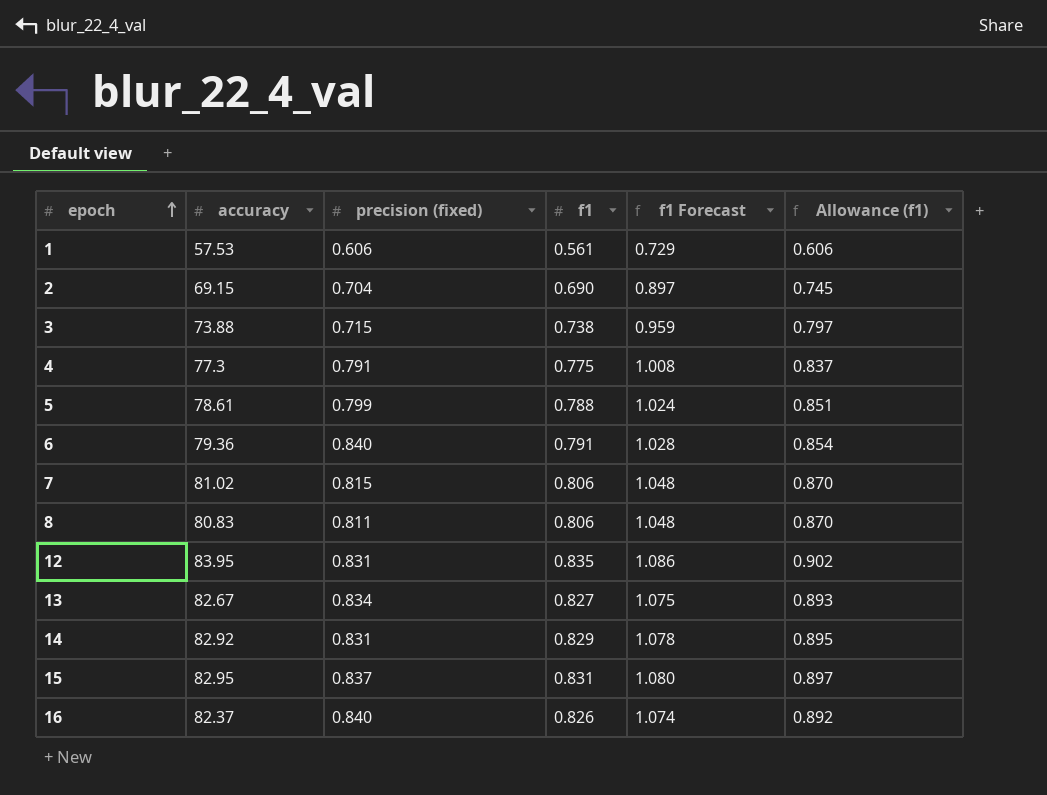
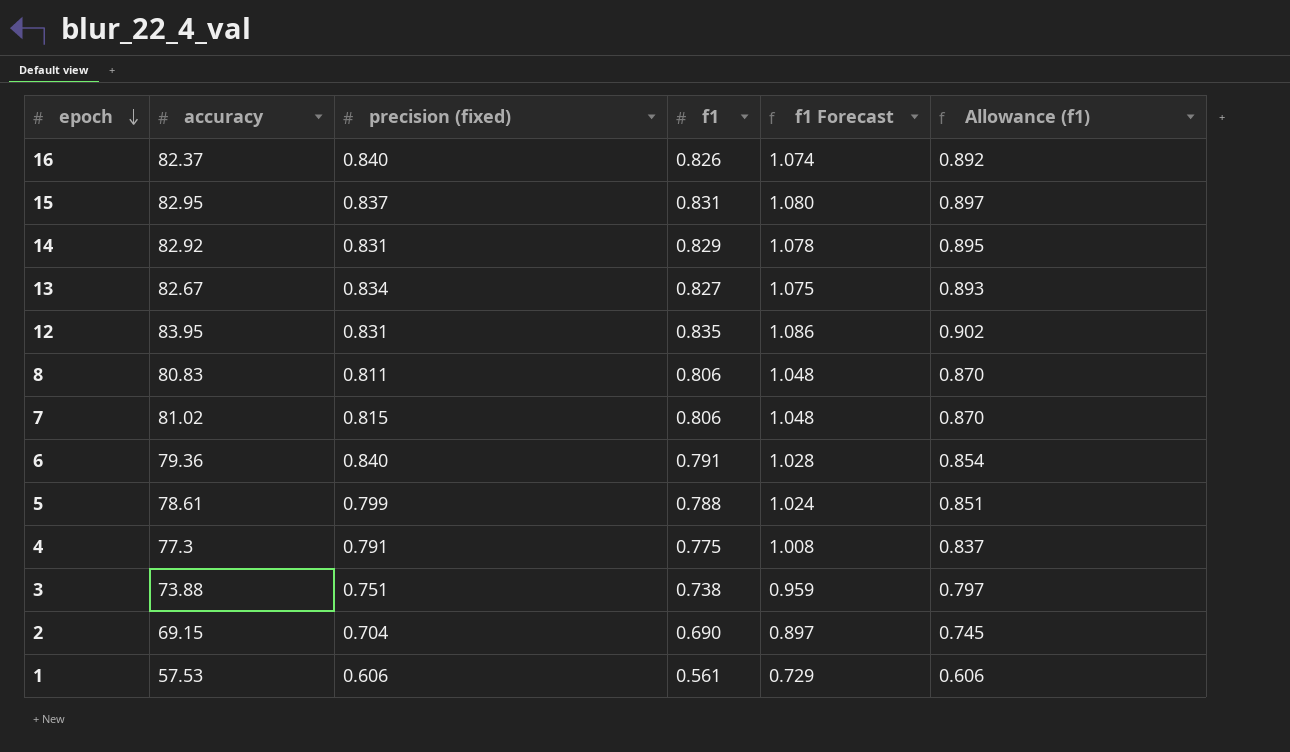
row order: epoch ascending -> epoch descending
3 | precision (fixed): 0.715 -> 0.751

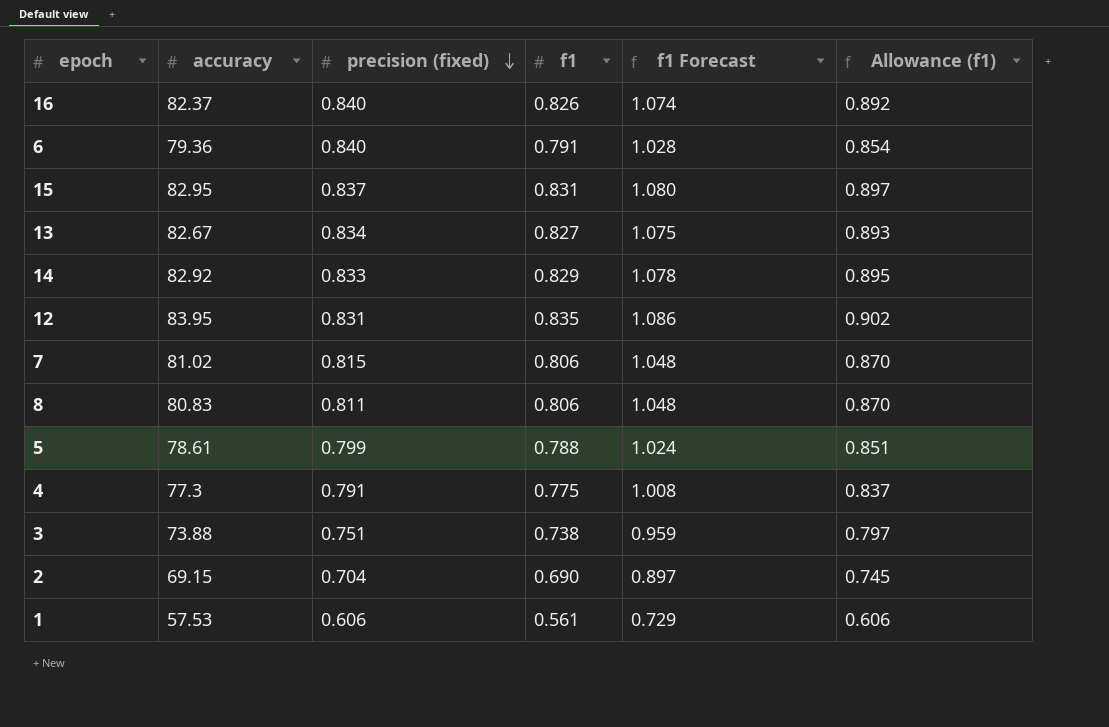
row order: epoch descending -> precision (fixed) descending
14 | precision (fixed): 0.831 -> 0.833

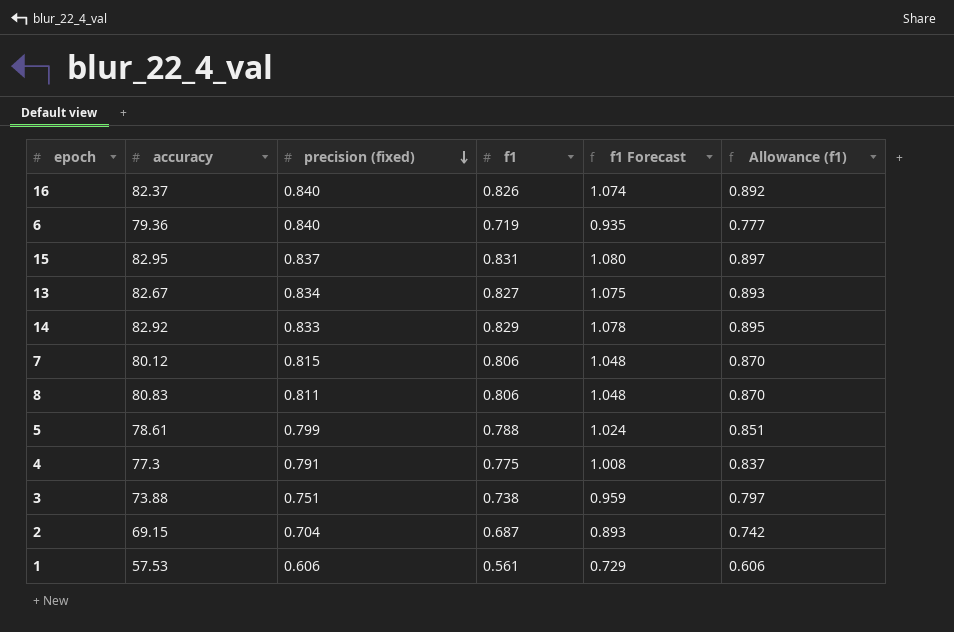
row 12: 83.95 | 0.831 | 0.835 | 1.086 | 0.902 -> none
6 | f1: 0.791 -> 0.719
6 | f1 Forecast: 1.028 -> 0.935
6 | Allowance (f1): 0.854 -> 0.777
7 | accuracy: 81.02 -> 80.12
2 | f1: 0.690 -> 0.687
2 | f1 Forecast: 0.897 -> 0.893
2 | Allowance (f1): 0.745 -> 0.742

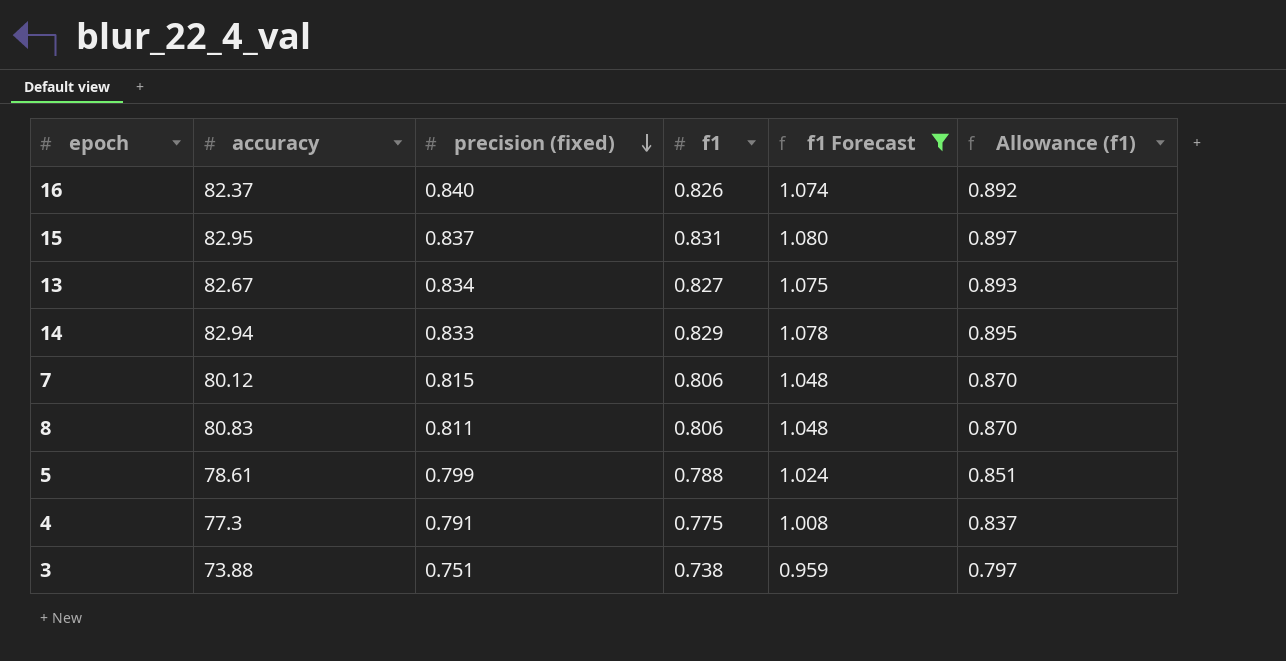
filter: none -> f1 Forecast >= 0.959
14 | accuracy: 82.92 -> 82.94

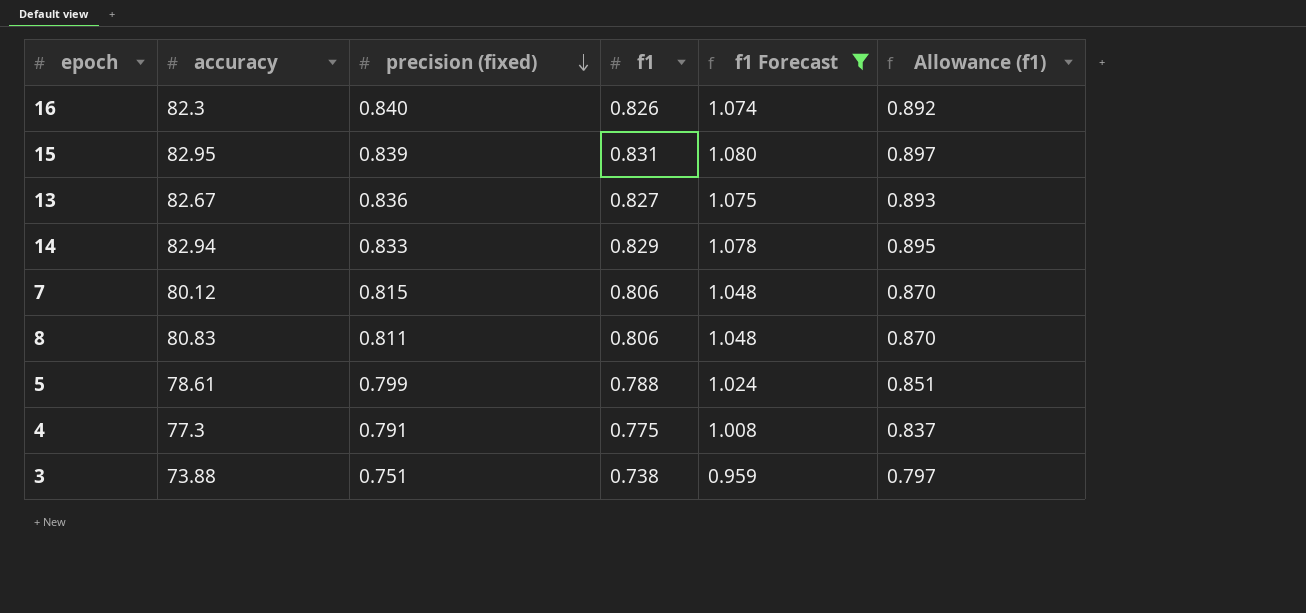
16 | accuracy: 82.37 -> 82.3
15 | precision (fixed): 0.837 -> 0.839
13 | precision (fixed): 0.834 -> 0.836

